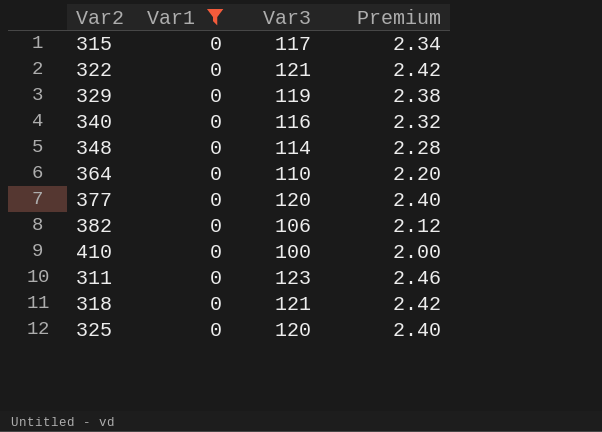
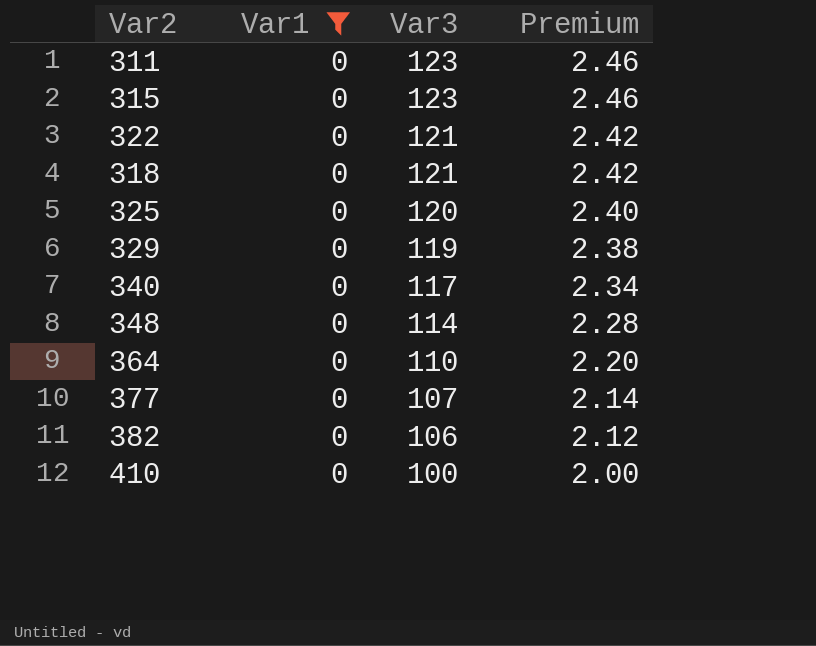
row order: none -> Var3 descending
315 | Var3: 117 -> 123
315 | Premium: 2.34 -> 2.46
340 | Var3: 116 -> 117
340 | Premium: 2.32 -> 2.34
377 | Var3: 120 -> 107
377 | Premium: 2.40 -> 2.14

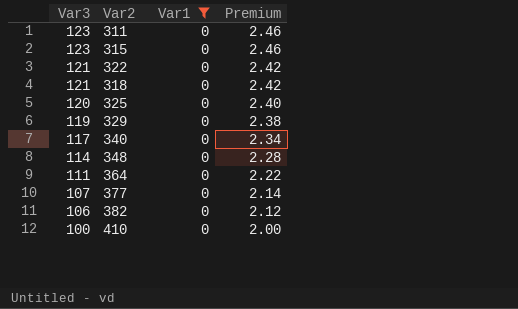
column Var3 | position: 3 -> 1
364 | Var3: 110 -> 111
364 | Premium: 2.20 -> 2.22

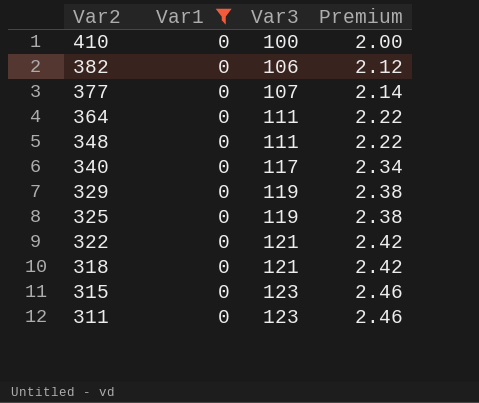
row order: Var3 descending -> Var2 descending
column Var3 | position: 1 -> 3
348 | Var3: 114 -> 111
348 | Premium: 2.28 -> 2.22
325 | Var3: 120 -> 119
325 | Premium: 2.40 -> 2.38

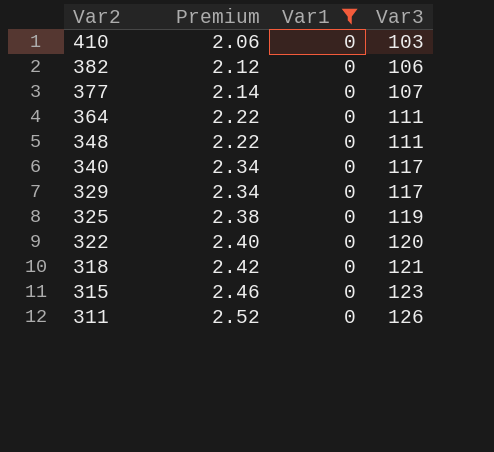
column Premium | position: 4 -> 2
410 | Premium: 2.00 -> 2.06
410 | Var3: 100 -> 103
329 | Premium: 2.38 -> 2.34
329 | Var3: 119 -> 117
322 | Premium: 2.42 -> 2.40
322 | Var3: 121 -> 120
311 | Premium: 2.46 -> 2.52
311 | Var3: 123 -> 126

